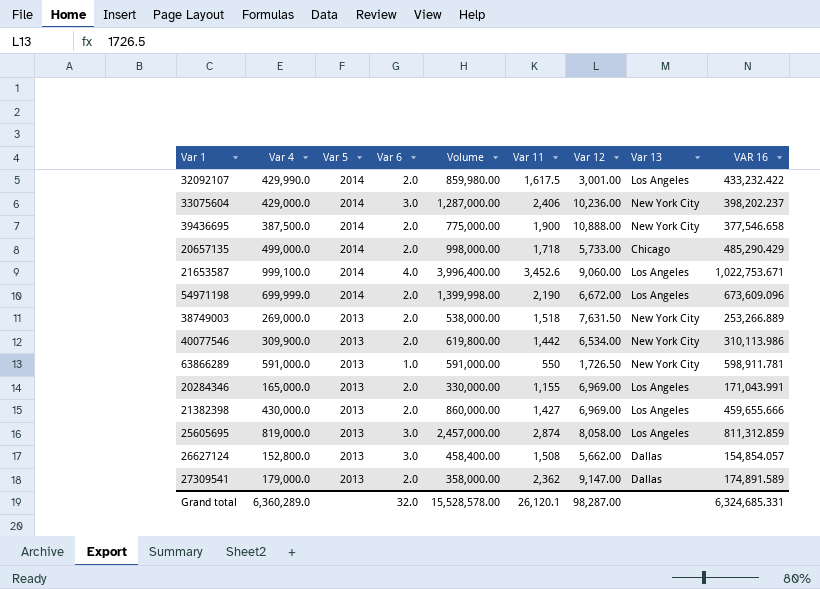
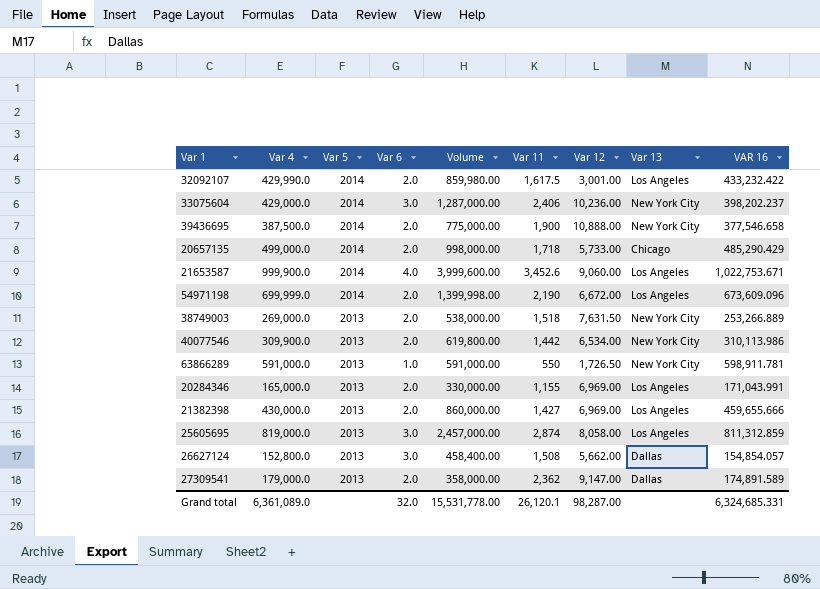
21653587 | Var 4: 999,100.0 -> 999,900.0
21653587 | Volume: 3,996,400.00 -> 3,999,600.00
Grand total | Var 4: 6,360,289.0 -> 6,361,089.0
Grand total | Volume: 15,528,578.00 -> 15,531,778.00

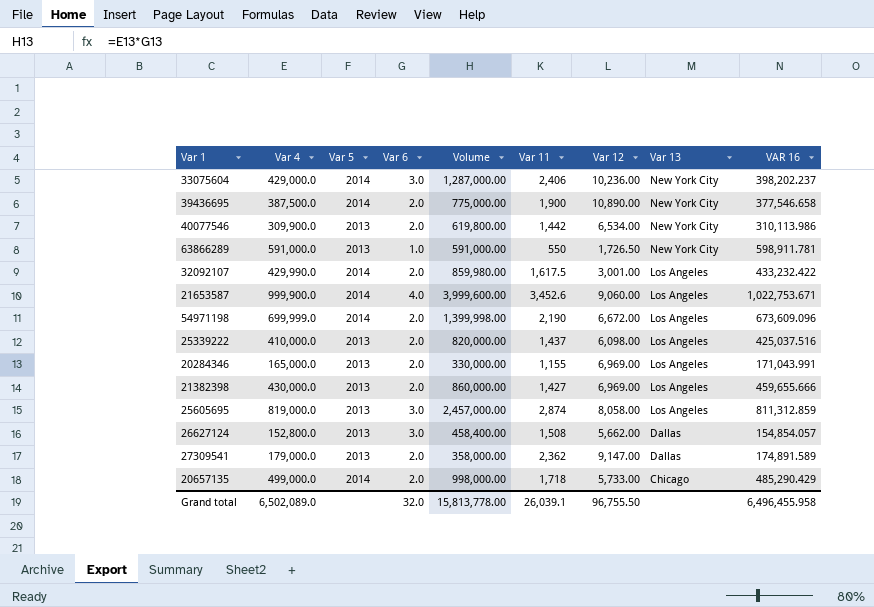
row order: Var 5 descending -> Var 13 descending
row 38749003: 269,000.0 | 2013 | 2.0 | 538,000.00 | 1,518 | 7,631.50 | New York City | 253,266.889 -> none
39436695 | Var 12: 10,888.00 -> 10,890.00
row 25339222: none -> 410,000.0 | 2013 | 2.0 | 820,000.00 | 1,437 | 6,098.00 | Los Angeles | 425,037.516
Grand total | Var 4: 6,361,089.0 -> 6,502,089.0
Grand total | Volume: 15,531,778.00 -> 15,813,778.00
Grand total | Var 11: 26,120.1 -> 26,039.1
Grand total | Var 12: 98,287.00 -> 96,755.50
Grand total | VAR 16: 6,324,685.331 -> 6,496,455.958

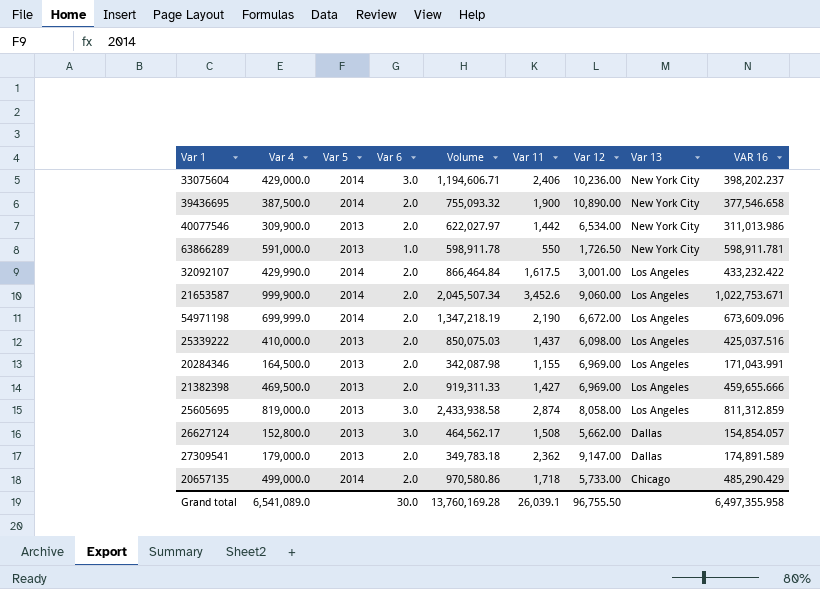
column Volume | formula: [Var 4] * [Var 6] -> [Var 6] * [VAR 16]
40077546 | VAR 16: 310,113.986 -> 311,013.986
21653587 | Var 6: 4.0 -> 2.0
20284346 | Var 4: 165,000.0 -> 164,500.0
21382398 | Var 4: 430,000.0 -> 469,500.0
Grand total | Var 4: 6,502,089.0 -> 6,541,089.0
Grand total | Var 6: 32.0 -> 30.0
Grand total | Volume: 15,813,778.00 -> 13,760,169.28
Grand total | VAR 16: 6,496,455.958 -> 6,497,355.958

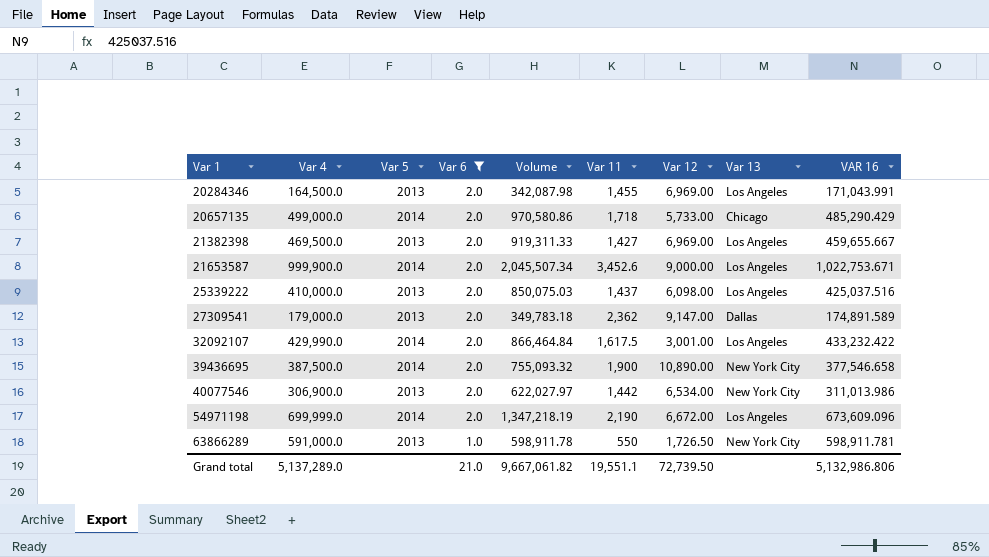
filter: none -> Var 6 != 3.0
row order: Var 13 descending -> Var 1 ascending
20284346 | Var 11: 1,155 -> 1,455
21382398 | VAR 16: 459,655.666 -> 459,655.667
21653587 | Var 12: 9,060.00 -> 9,000.00
40077546 | Var 4: 309,900.0 -> 306,900.0
Grand total | Var 4: 6,541,089.0 -> 5,137,289.0
Grand total | Var 6: 30.0 -> 21.0
Grand total | Volume: 13,760,169.28 -> 9,667,061.82
Grand total | Var 11: 26,039.1 -> 19,551.1
Grand total | Var 12: 96,755.50 -> 72,739.50
Grand total | VAR 16: 6,497,355.958 -> 5,132,986.806

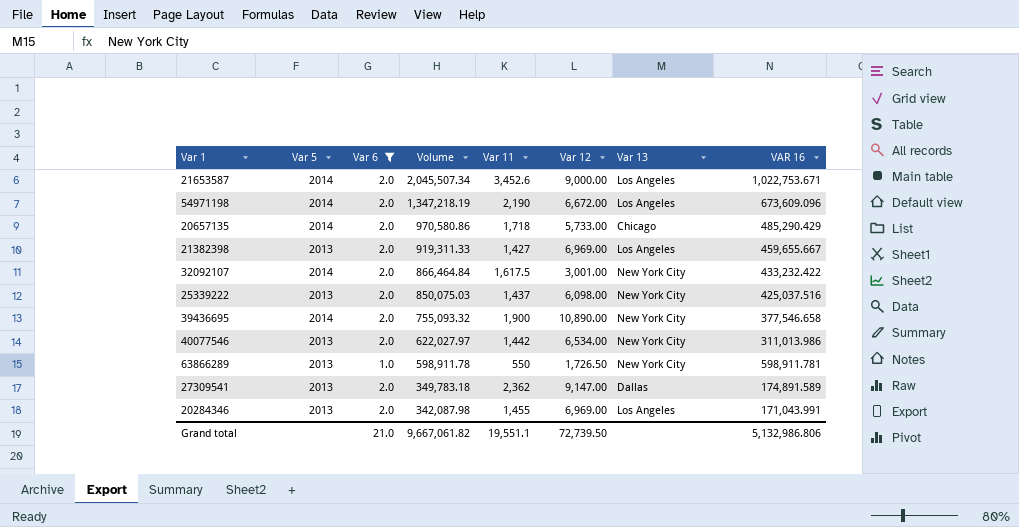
row order: Var 1 ascending -> Volume descending
column Var 4 | position: 2 -> none
32092107 | Var 13: Los Angeles -> New York City
25339222 | Var 13: Los Angeles -> New York City

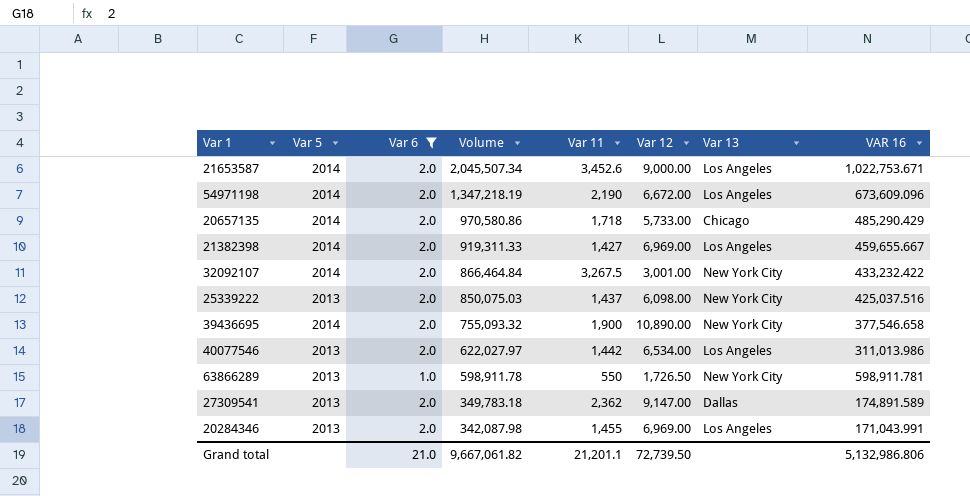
21382398 | Var 5: 2013 -> 2014
32092107 | Var 11: 1,617.5 -> 3,267.5
40077546 | Var 13: New York City -> Los Angeles
Grand total | Var 11: 19,551.1 -> 21,201.1

